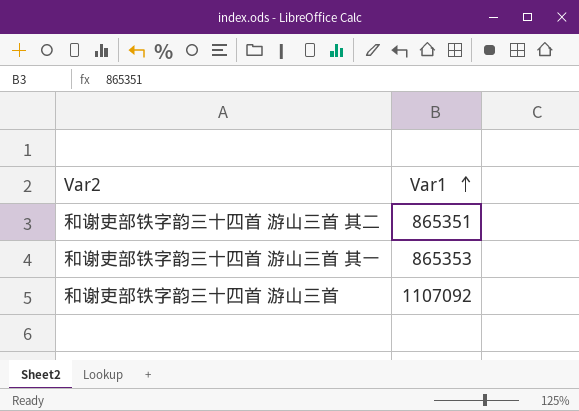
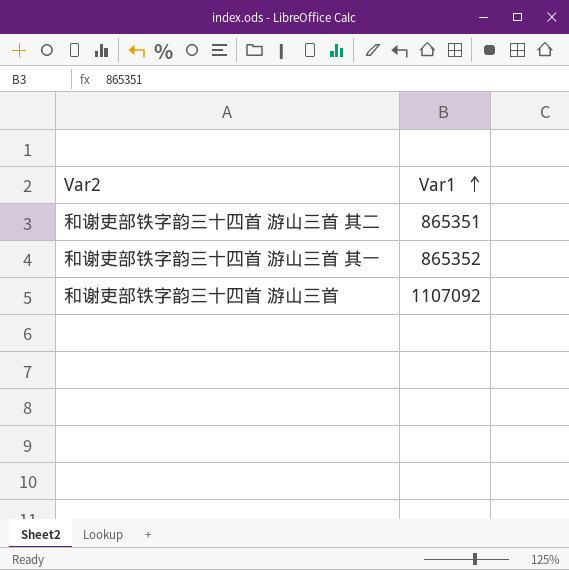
和谢吏部铁字韵三十四首 游山三首 其一 | Var1: 865353 -> 865352

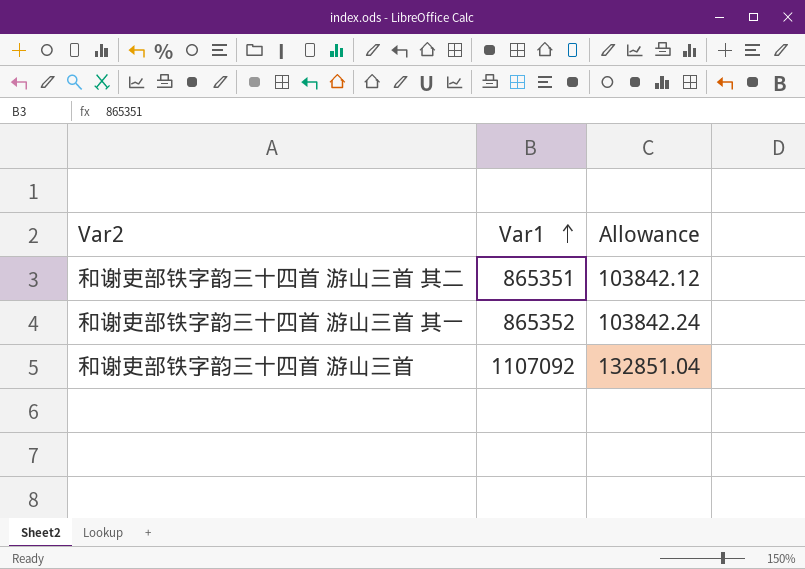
column Allowance | formula: none -> [Var1] * 0.12

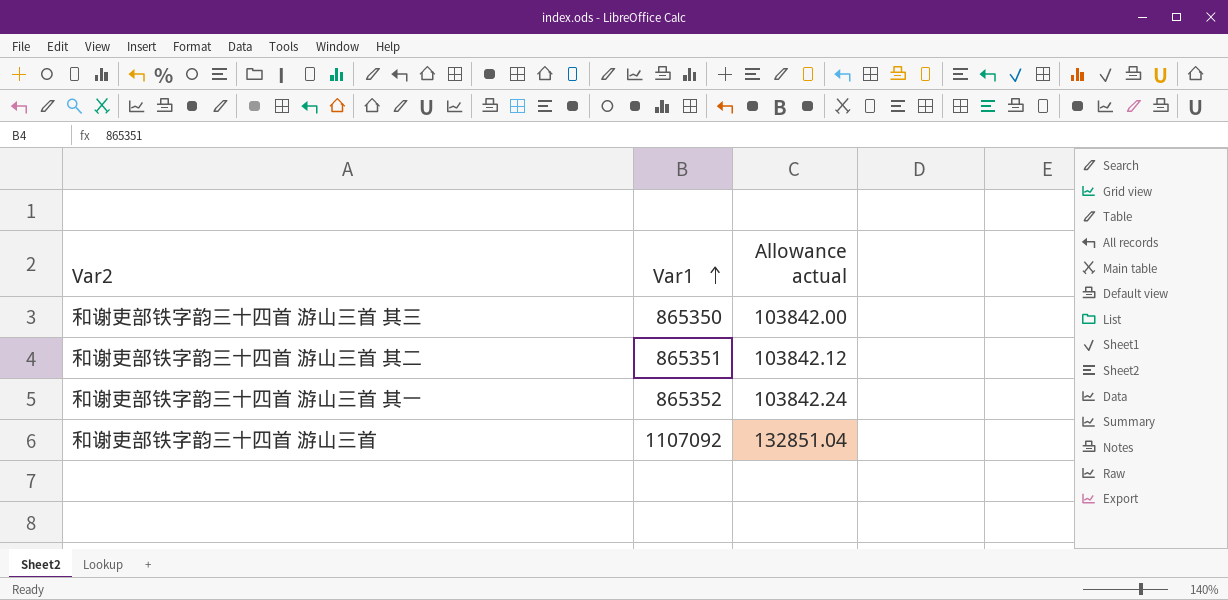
column name: Allowance -> Allowance actual
row 和谢吏部铁字韵三十四首 游山三首 其三: none -> 865350 | 103842.00

